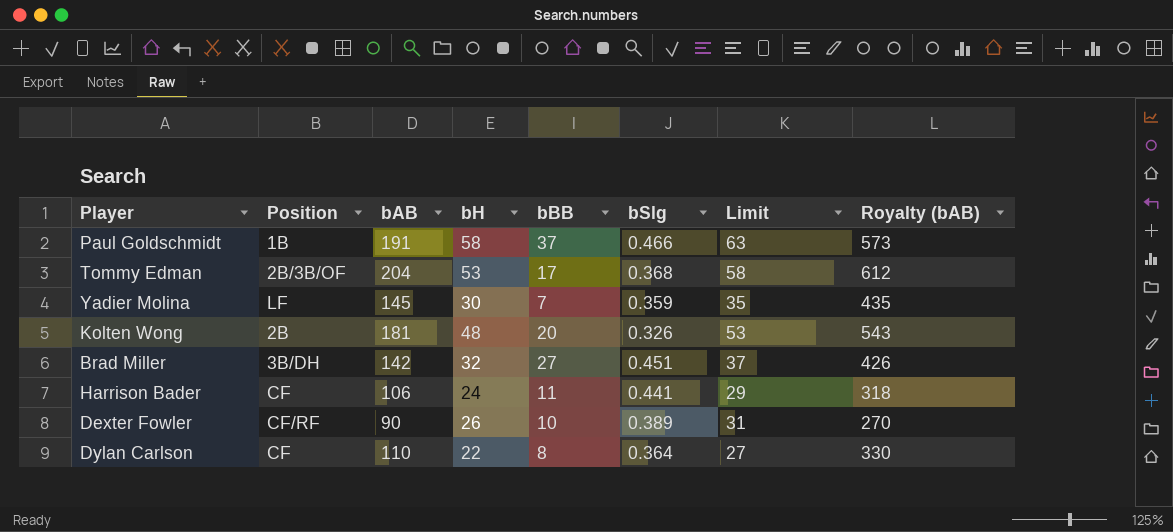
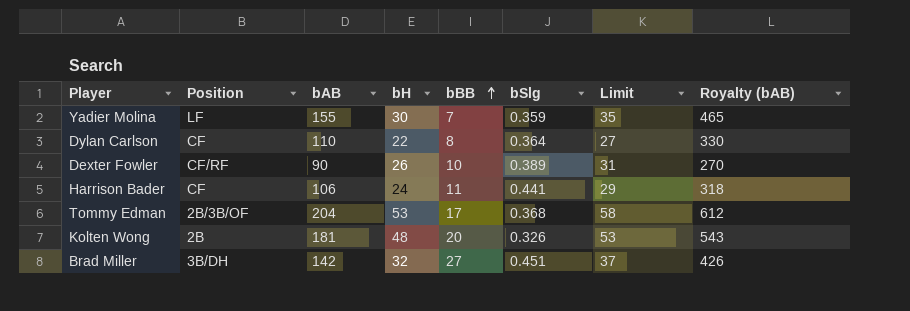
row order: none -> bBB ascending
row Paul Goldschmidt: 1B | 191 | 58 | 37 | 0.466 | 63 | 573 -> none
Yadier Molina | bAB: 145 -> 155
Yadier Molina | Royalty (bAB): 435 -> 465

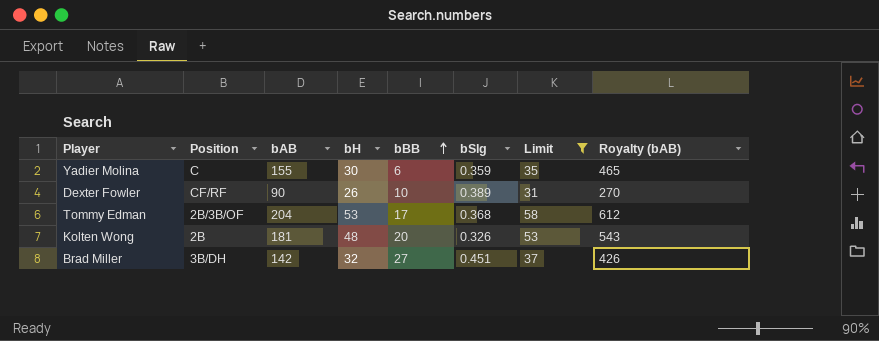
filter: none -> Limit >= 31
Yadier Molina | Position: LF -> C
Yadier Molina | bBB: 7 -> 6

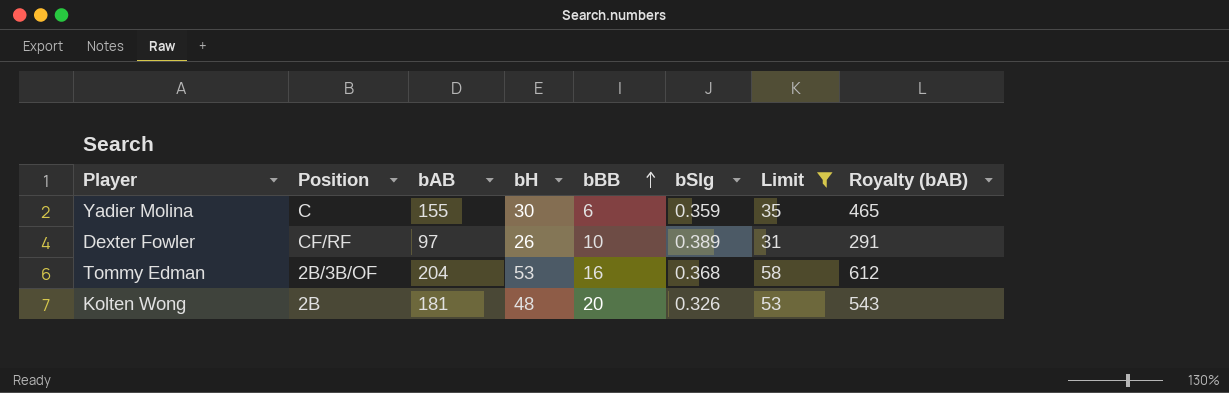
row Brad Miller: 3B/DH | 142 | 32 | 27 | 0.451 | 37 | 426 -> none
Dexter Fowler | bAB: 90 -> 97
Dexter Fowler | Royalty (bAB): 270 -> 291
Tommy Edman | bBB: 17 -> 16

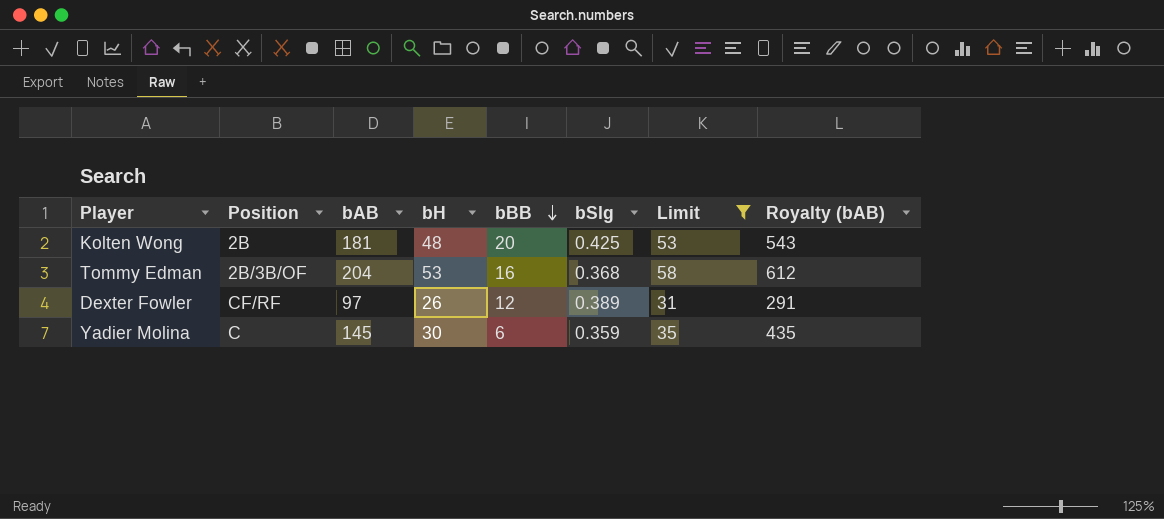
row order: bBB ascending -> bBB descending
Kolten Wong | bSlg: 0.326 -> 0.425
Dexter Fowler | bBB: 10 -> 12
Yadier Molina | bAB: 155 -> 145
Yadier Molina | Royalty (bAB): 465 -> 435

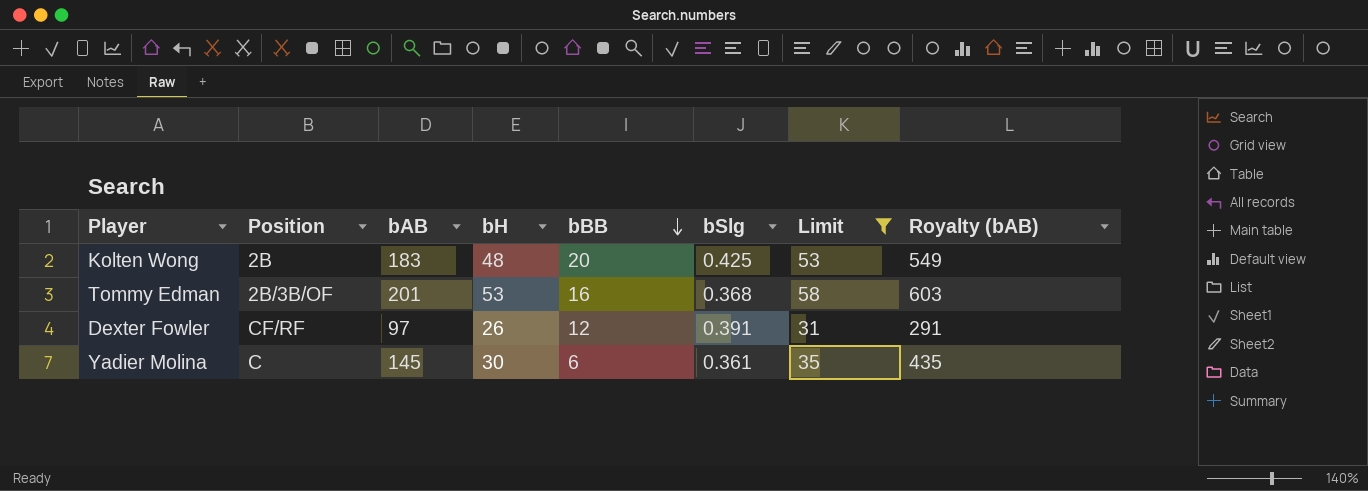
Kolten Wong | bAB: 181 -> 183
Kolten Wong | Royalty (bAB): 543 -> 549
Tommy Edman | bAB: 204 -> 201
Tommy Edman | Royalty (bAB): 612 -> 603
Dexter Fowler | bSlg: 0.389 -> 0.391
Yadier Molina | bSlg: 0.359 -> 0.361

